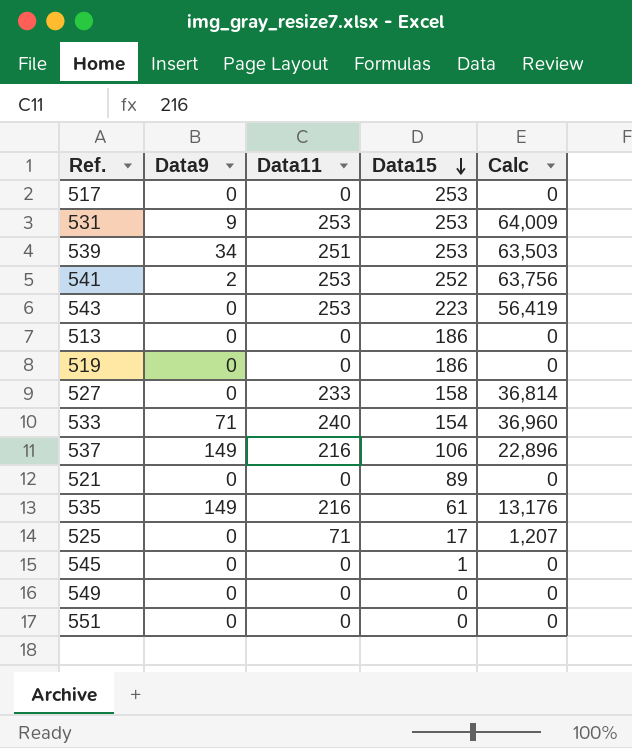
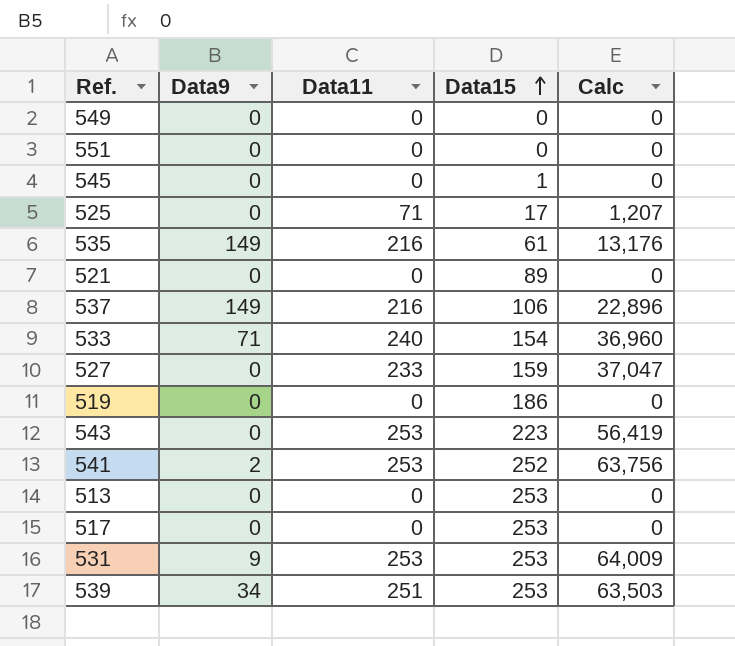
row order: Data15 descending -> Data15 ascending
527 | Data15: 158 -> 159
527 | Calc: 36,814 -> 37,047
513 | Data15: 186 -> 253

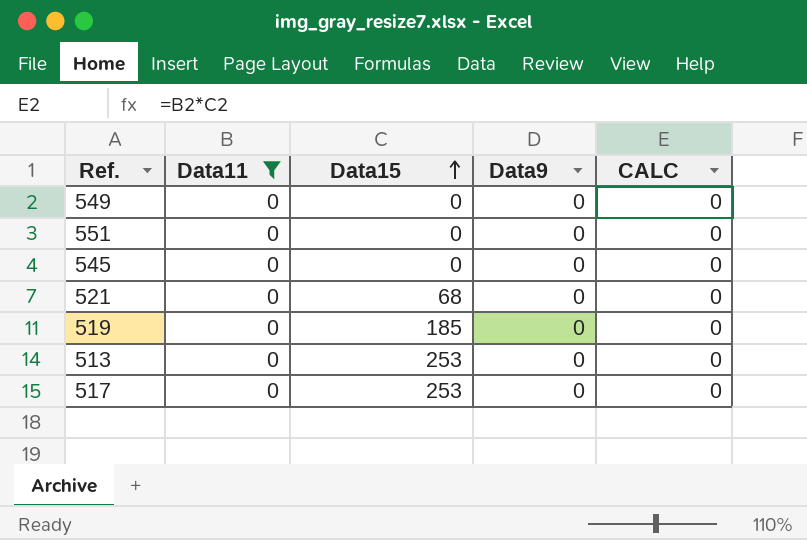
filter: none -> Data11 = 0
column Data9 | position: 2 -> 4
column name: Calc -> CALC
545 | Data15: 1 -> 0
521 | Data15: 89 -> 68
519 | Data15: 186 -> 185

